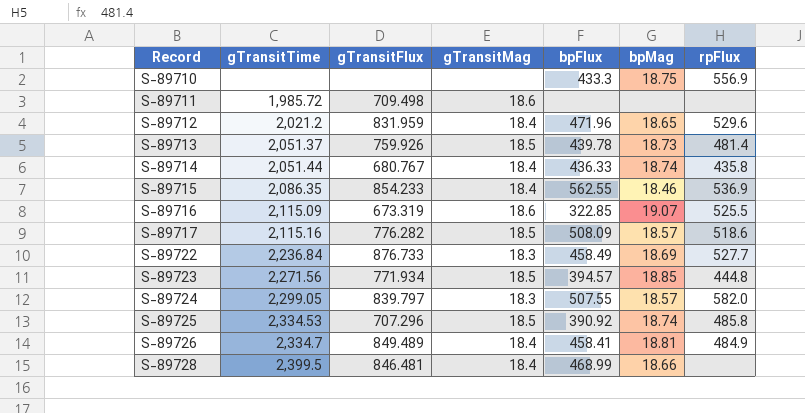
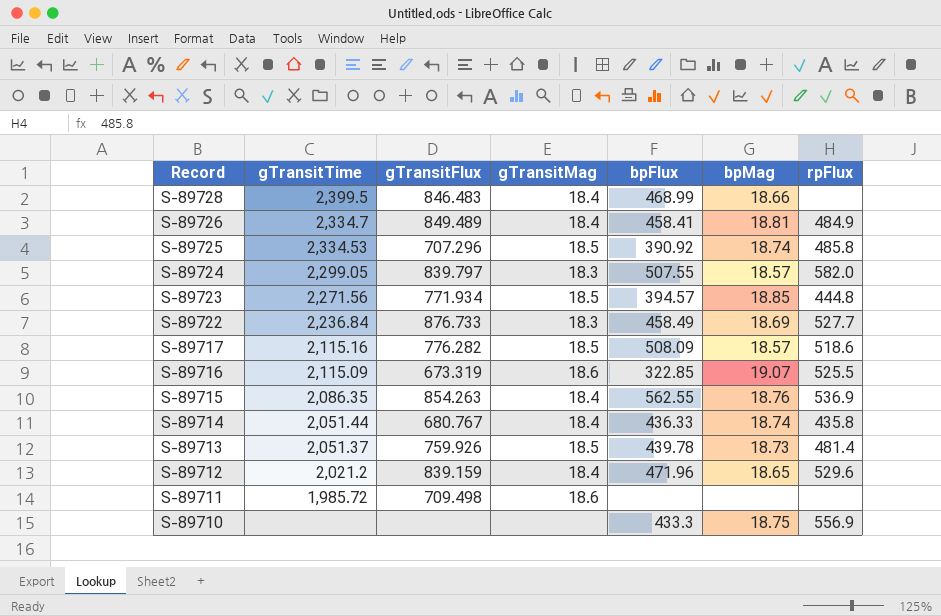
row order: Record ascending -> Record descending
S-89728 | gTransitFlux: 846.481 -> 846.483
S-89715 | gTransitFlux: 854.233 -> 854.263
S-89715 | bpMag: 18.46 -> 18.76
S-89712 | gTransitFlux: 831.959 -> 839.159

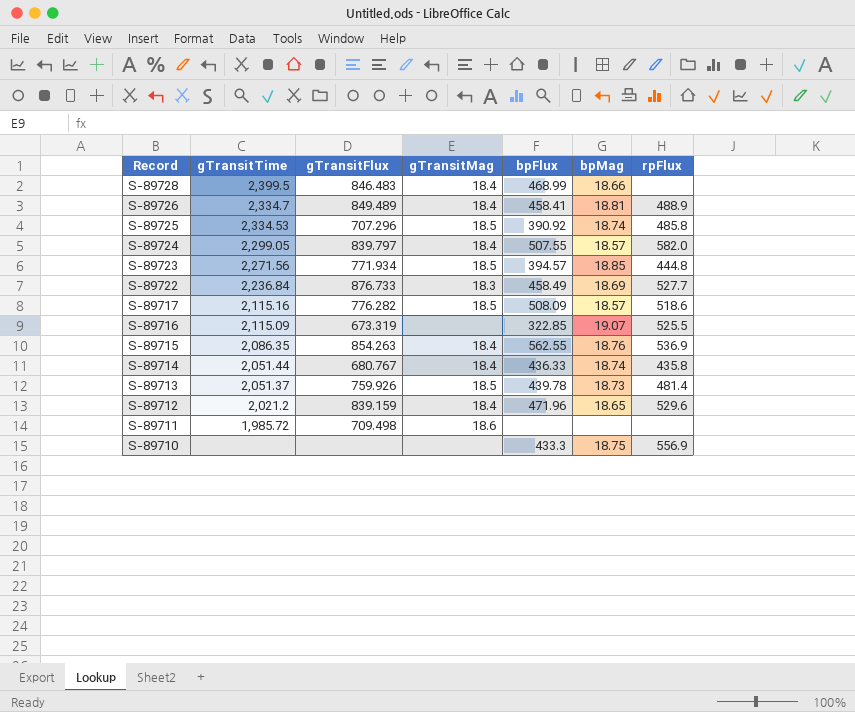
S-89726 | rpFlux: 484.9 -> 488.9
S-89724 | gTransitMag: 18.3 -> 18.4
S-89716 | gTransitMag: 18.6 -> none

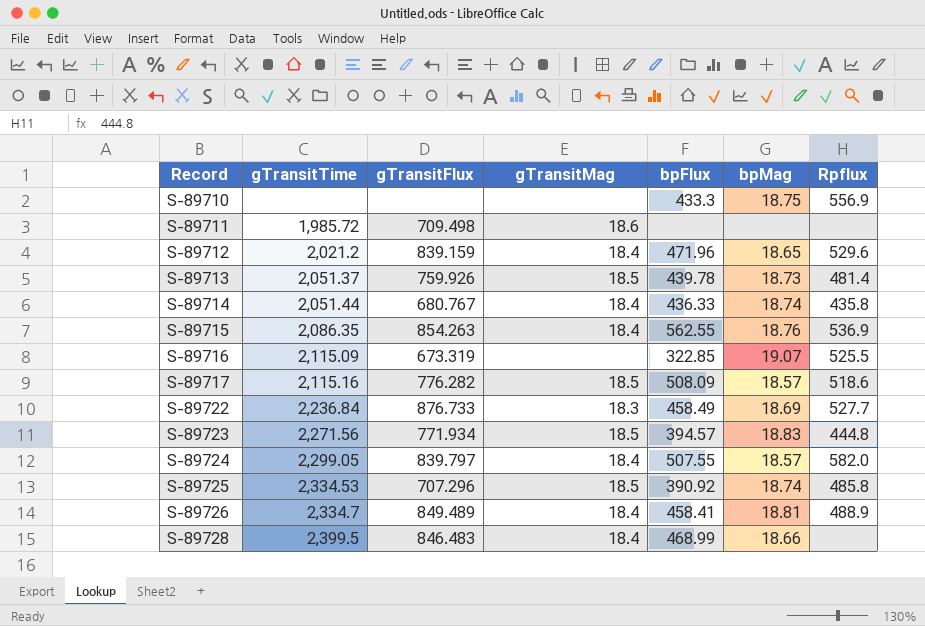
row order: Record descending -> Record ascending
column name: rpFlux -> Rpflux
S-89723 | bpMag: 18.85 -> 18.83

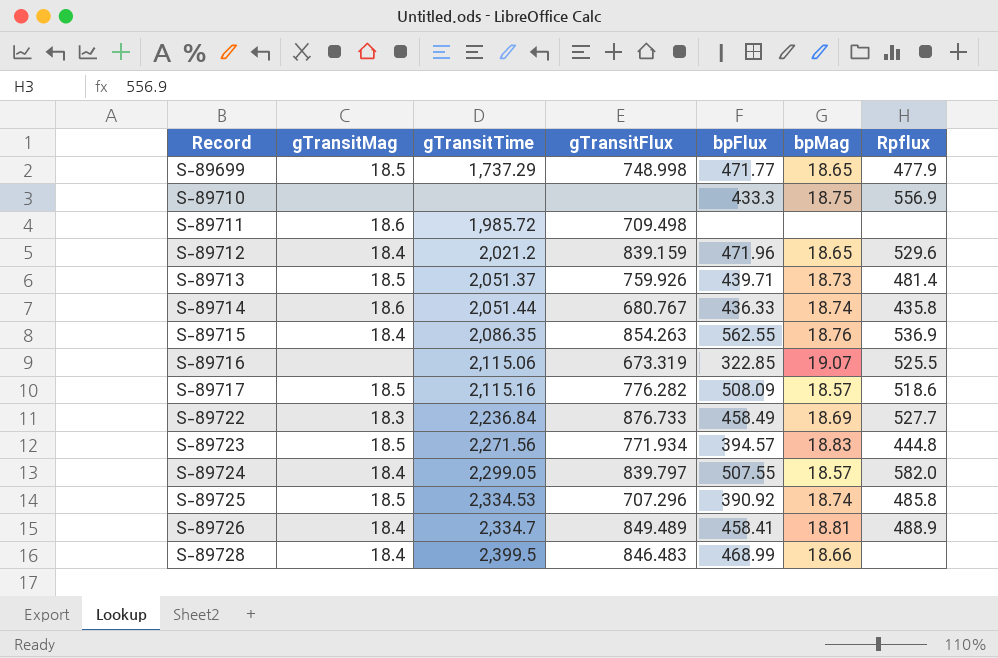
column gTransitMag | position: 4 -> 2
row S-89699: none -> 18.5 | 1,737.29 | 748.998 | 471.77 | 18.65 | 477.9
S-89713 | bpFlux: 439.78 -> 439.71
S-89714 | gTransitMag: 18.4 -> 18.6
S-89716 | gTransitTime: 2,115.09 -> 2,115.06

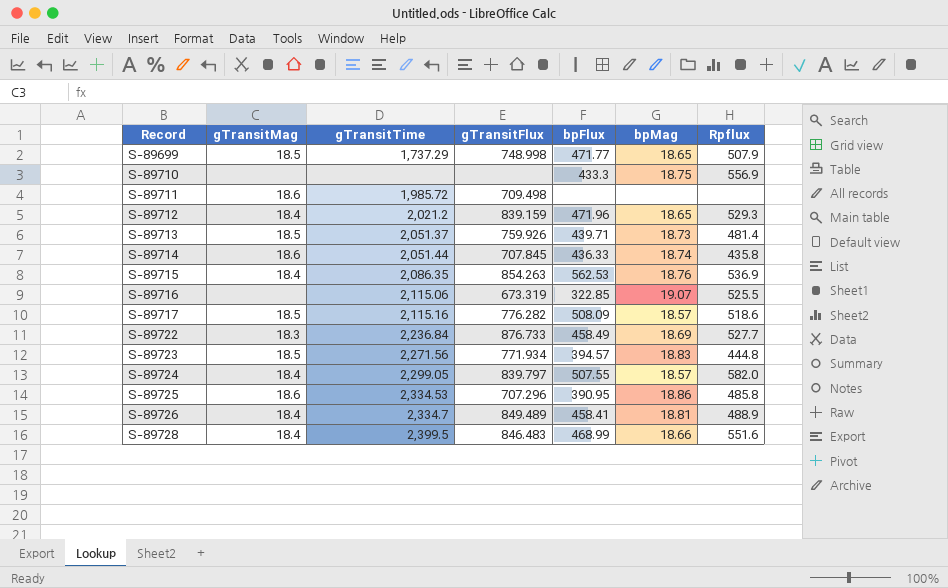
S-89699 | Rpflux: 477.9 -> 507.9
S-89712 | Rpflux: 529.6 -> 529.3
S-89714 | gTransitFlux: 680.767 -> 707.845
S-89715 | bpFlux: 562.55 -> 562.53
S-89725 | gTransitMag: 18.5 -> 18.6
S-89725 | bpFlux: 390.92 -> 390.95
S-89725 | bpMag: 18.74 -> 18.86
S-89728 | Rpflux: none -> 551.6

